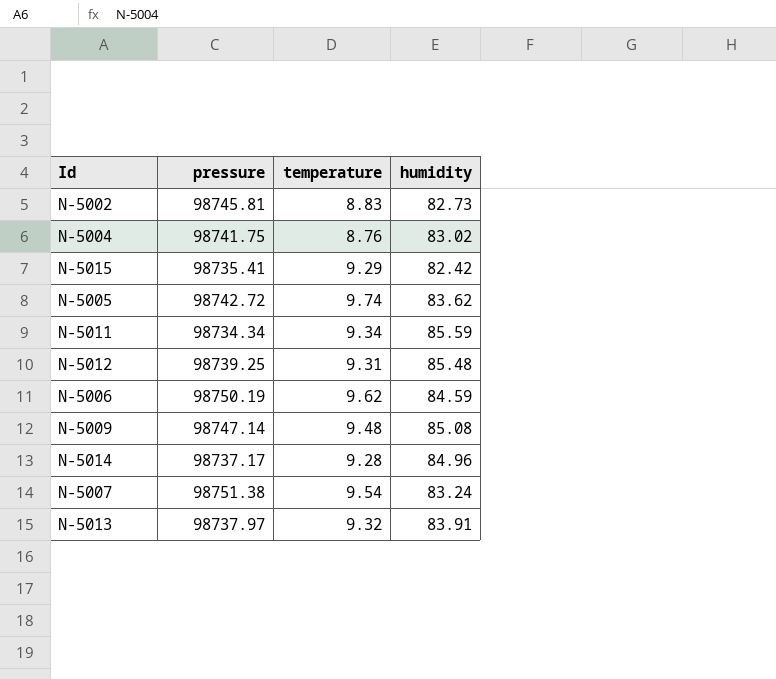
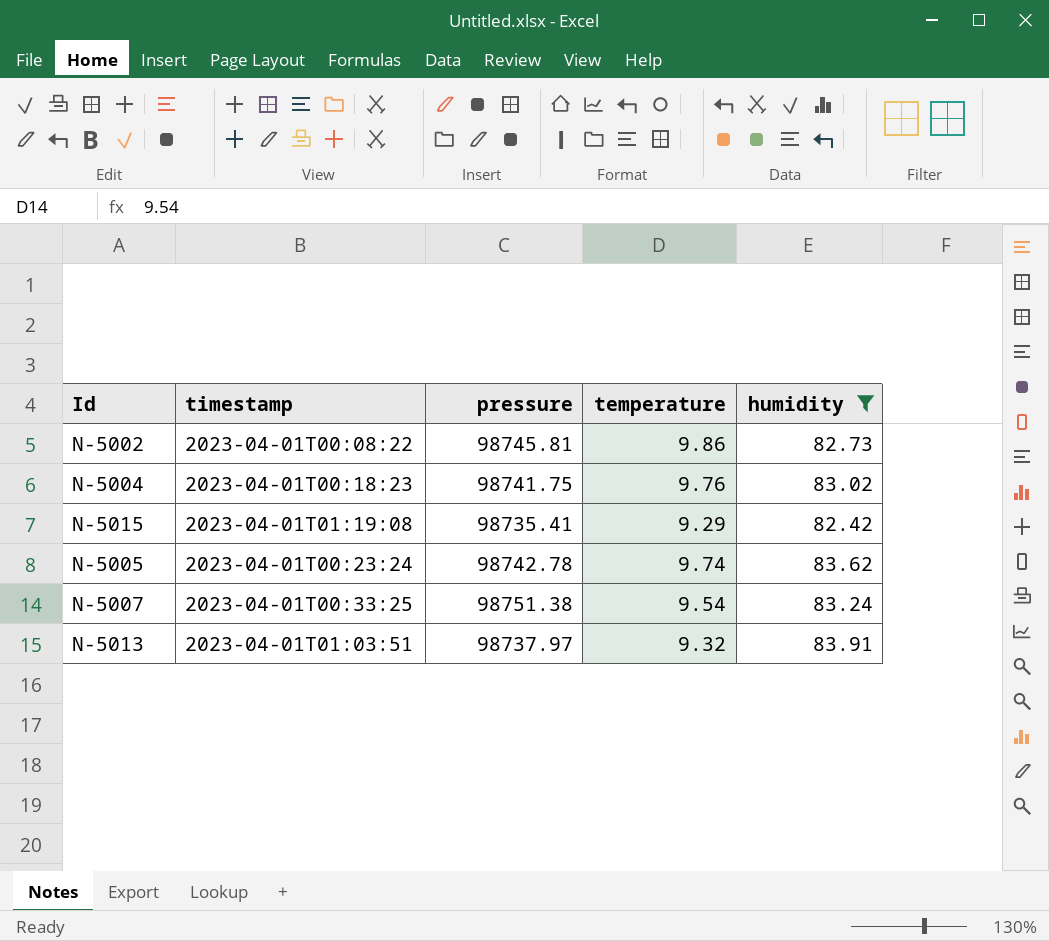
filter: none -> humidity <= 83.91
column timestamp | position: none -> 2
N-5002 | temperature: 8.83 -> 9.86
N-5004 | temperature: 8.76 -> 9.76
N-5005 | pressure: 98742.72 -> 98742.78

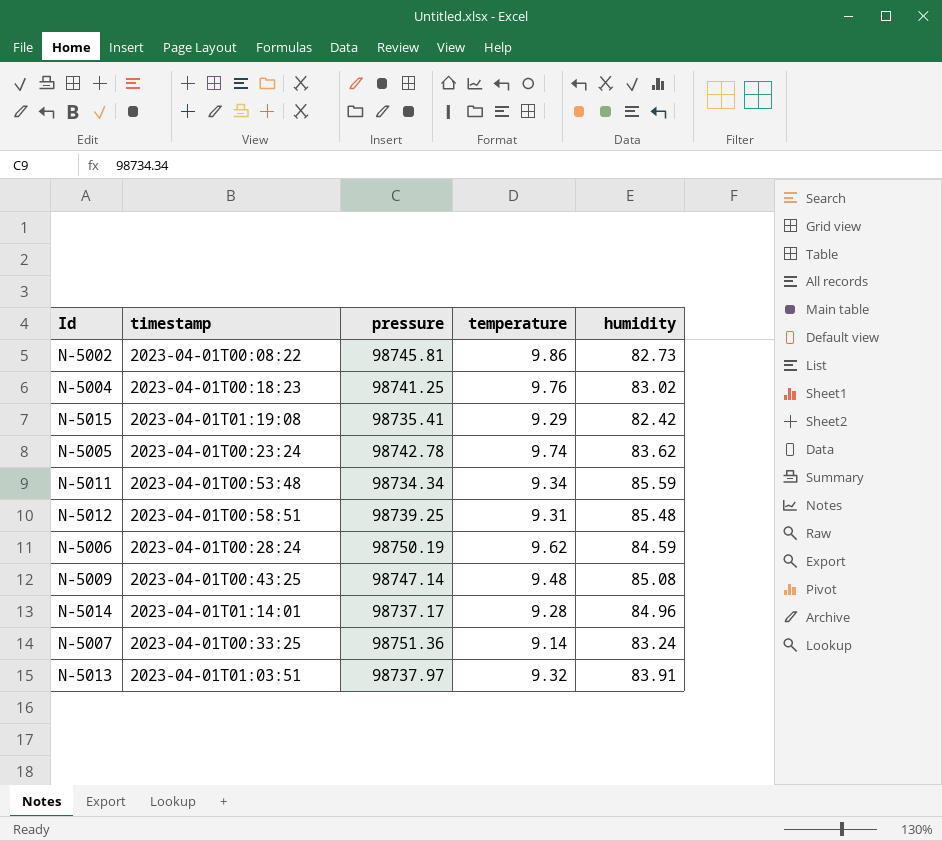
filter: humidity <= 83.91 -> none
N-5004 | pressure: 98741.75 -> 98741.25
N-5007 | pressure: 98751.38 -> 98751.36
N-5007 | temperature: 9.54 -> 9.14

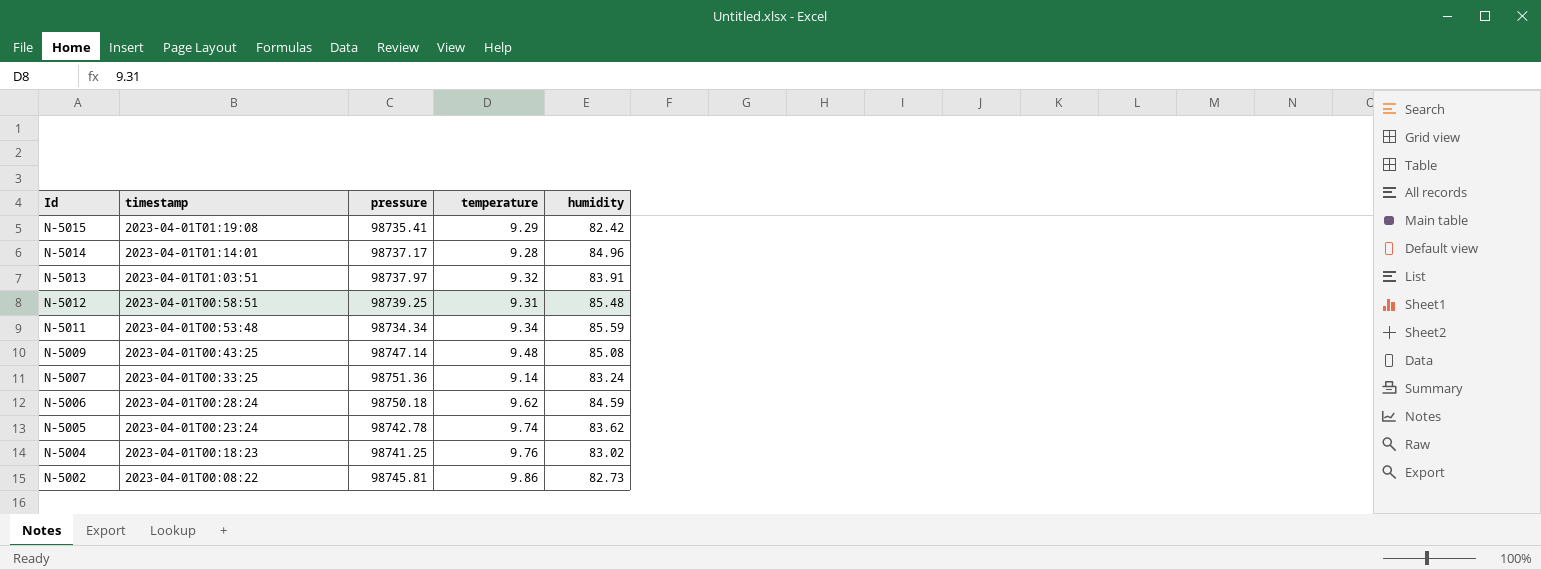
row order: none -> Id descending
N-5006 | pressure: 98750.19 -> 98750.18

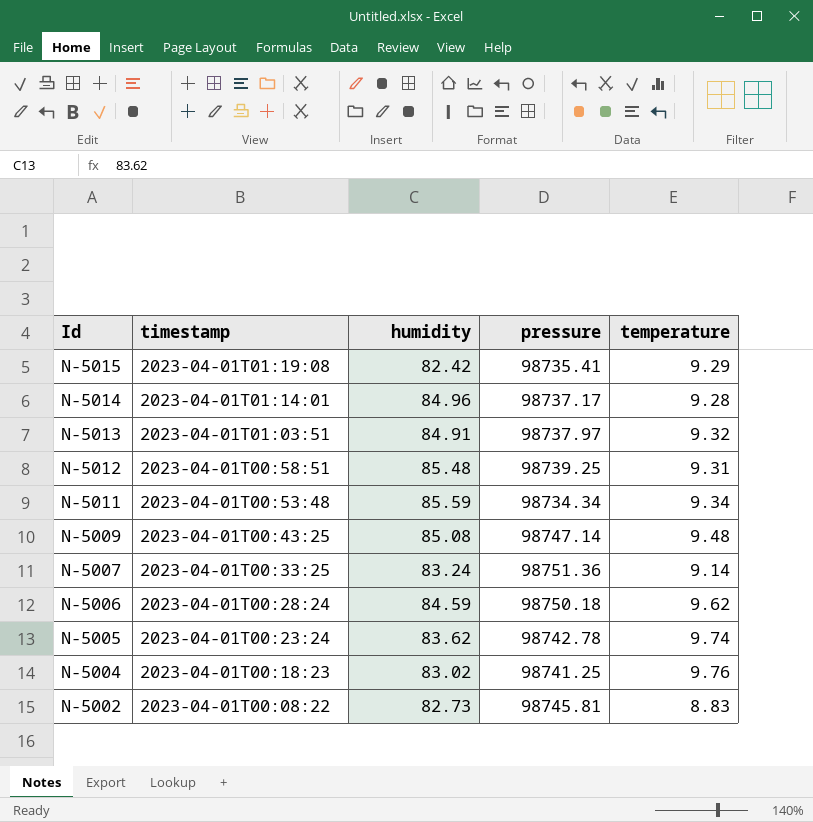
column humidity | position: 5 -> 3
N-5013 | humidity: 83.91 -> 84.91
N-5002 | temperature: 9.86 -> 8.83

